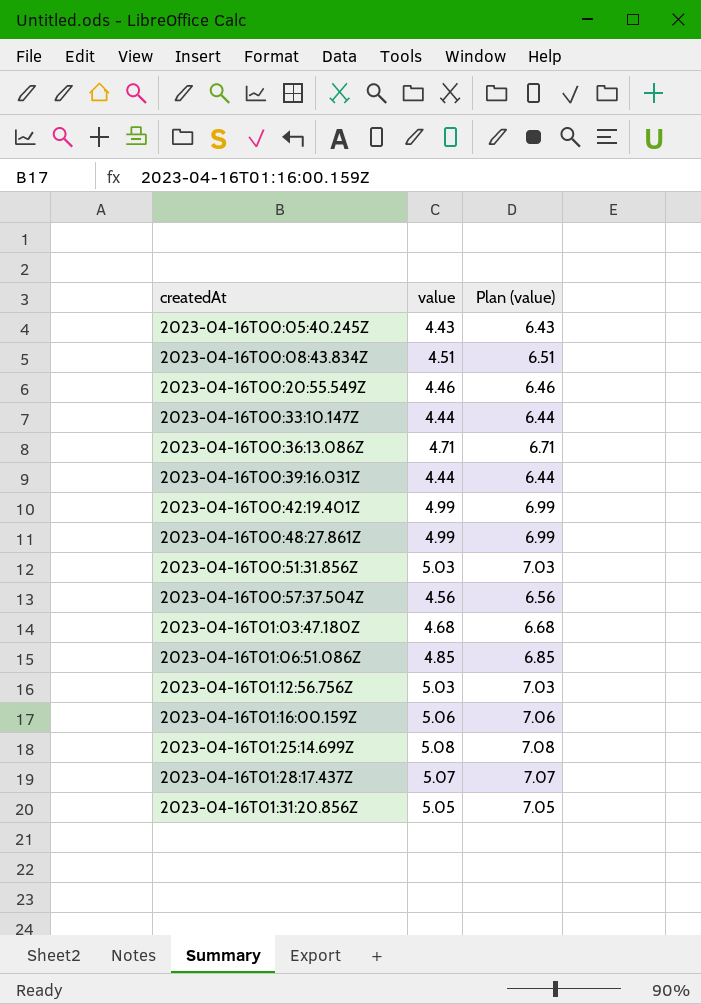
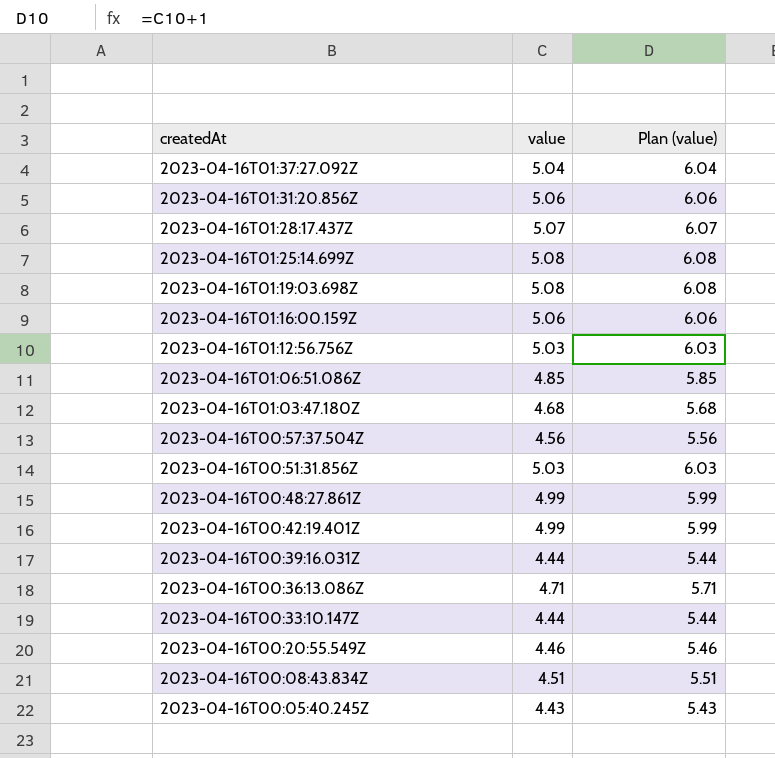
row order: createdAt ascending -> createdAt descending
column Plan (value) | formula: [value] + 2 -> [value] + 1
row 2023-04-16T01:37:27.092Z: none -> 5.04 | 6.04
2023-04-16T01:31:20.856Z | value: 5.05 -> 5.06
row 2023-04-16T01:19:03.698Z: none -> 5.08 | 6.08

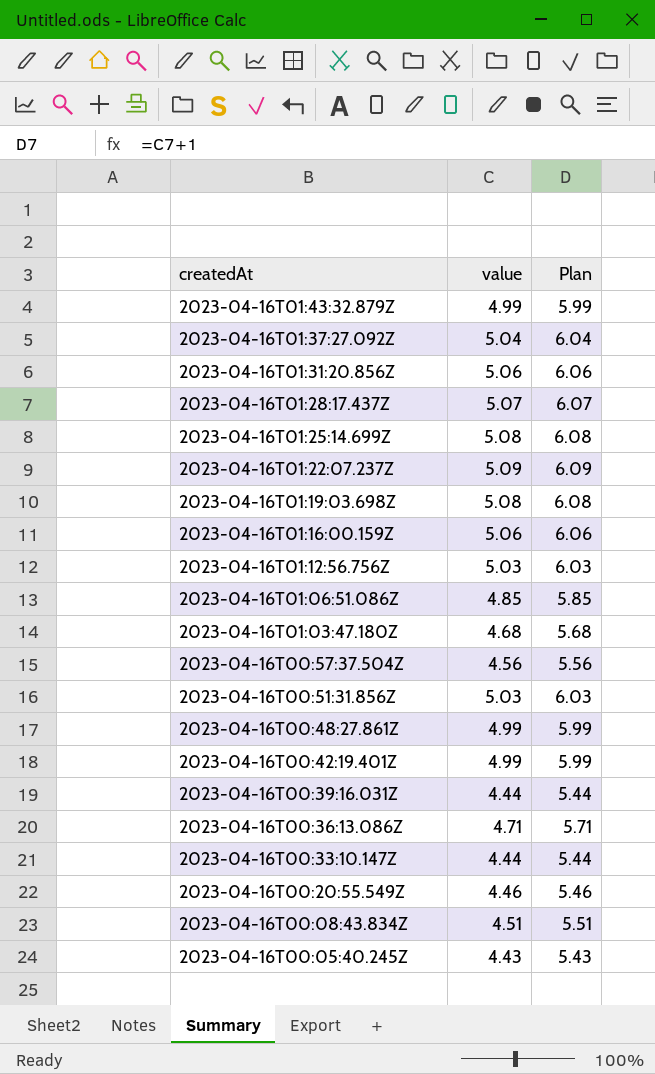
column name: Plan (value) -> Plan
row 2023-04-16T01:43:32.879Z: none -> 4.99 | 5.99
row 2023-04-16T01:22:07.237Z: none -> 5.09 | 6.09

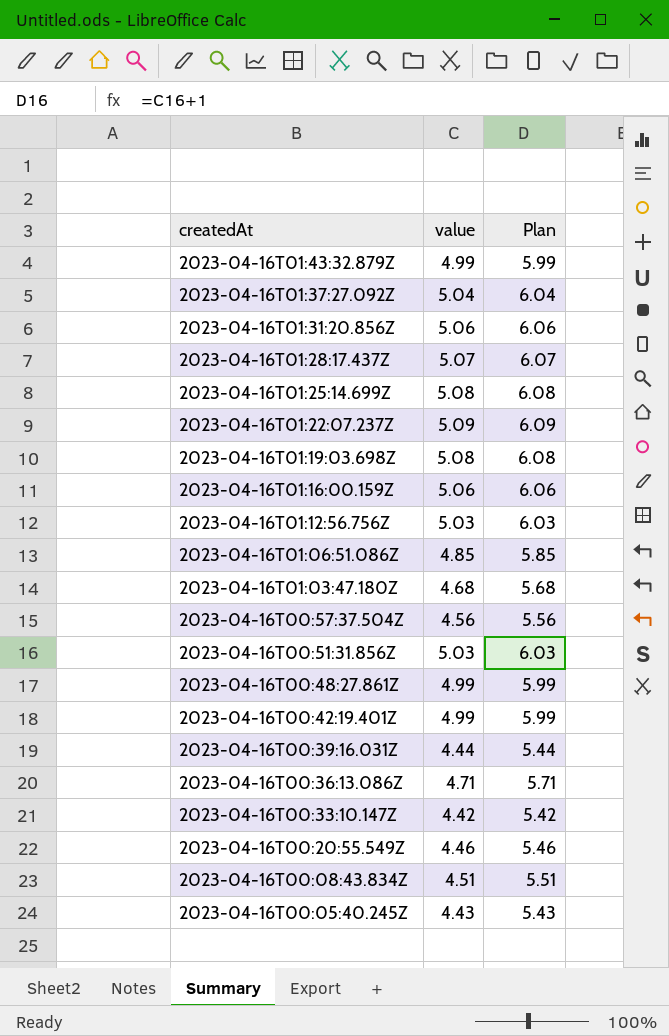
2023-04-16T00:33:10.147Z | value: 4.44 -> 4.42
2023-04-16T00:33:10.147Z | Plan: 5.44 -> 5.42

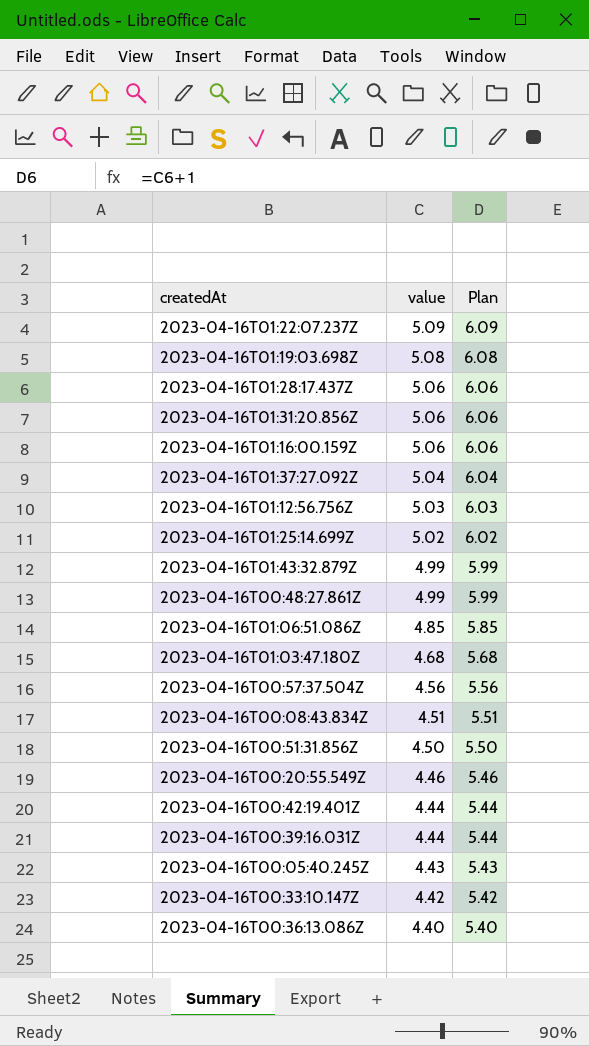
row order: createdAt descending -> value descending
2023-04-16T01:28:17.437Z | value: 5.07 -> 5.06
2023-04-16T01:28:17.437Z | Plan: 6.07 -> 6.06
2023-04-16T01:25:14.699Z | value: 5.08 -> 5.02
2023-04-16T01:25:14.699Z | Plan: 6.08 -> 6.02
2023-04-16T00:51:31.856Z | value: 5.03 -> 4.50
2023-04-16T00:51:31.856Z | Plan: 6.03 -> 5.50
2023-04-16T00:42:19.401Z | value: 4.99 -> 4.44
2023-04-16T00:42:19.401Z | Plan: 5.99 -> 5.44
2023-04-16T00:36:13.086Z | value: 4.71 -> 4.40
2023-04-16T00:36:13.086Z | Plan: 5.71 -> 5.40

